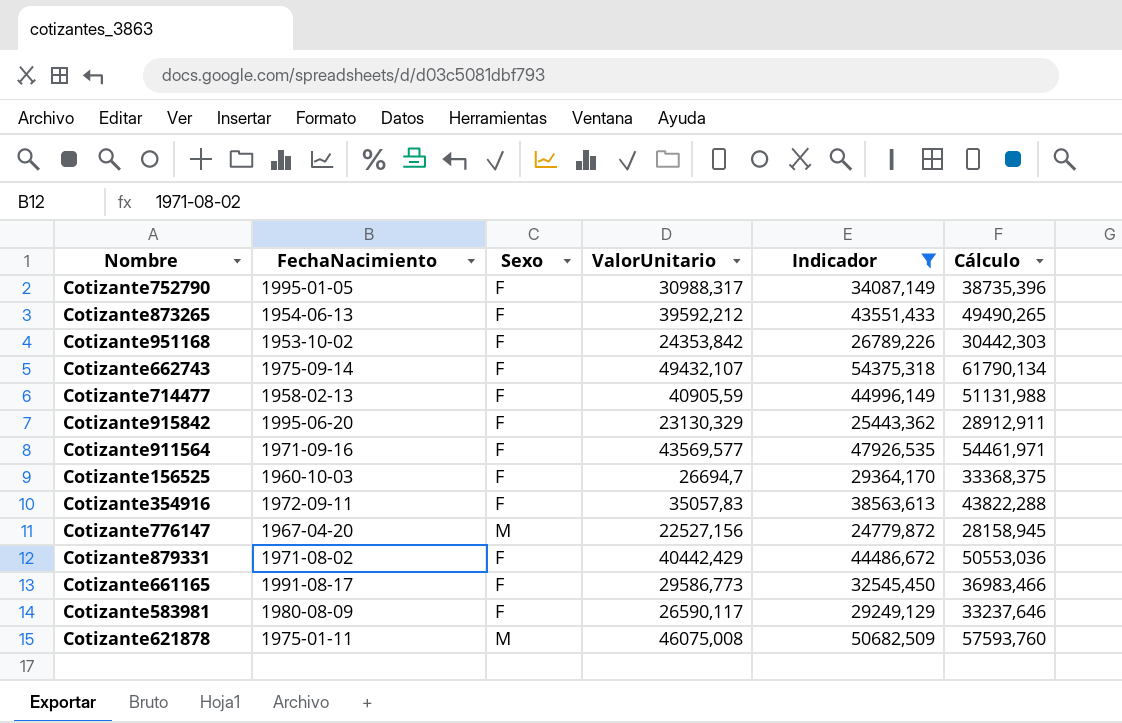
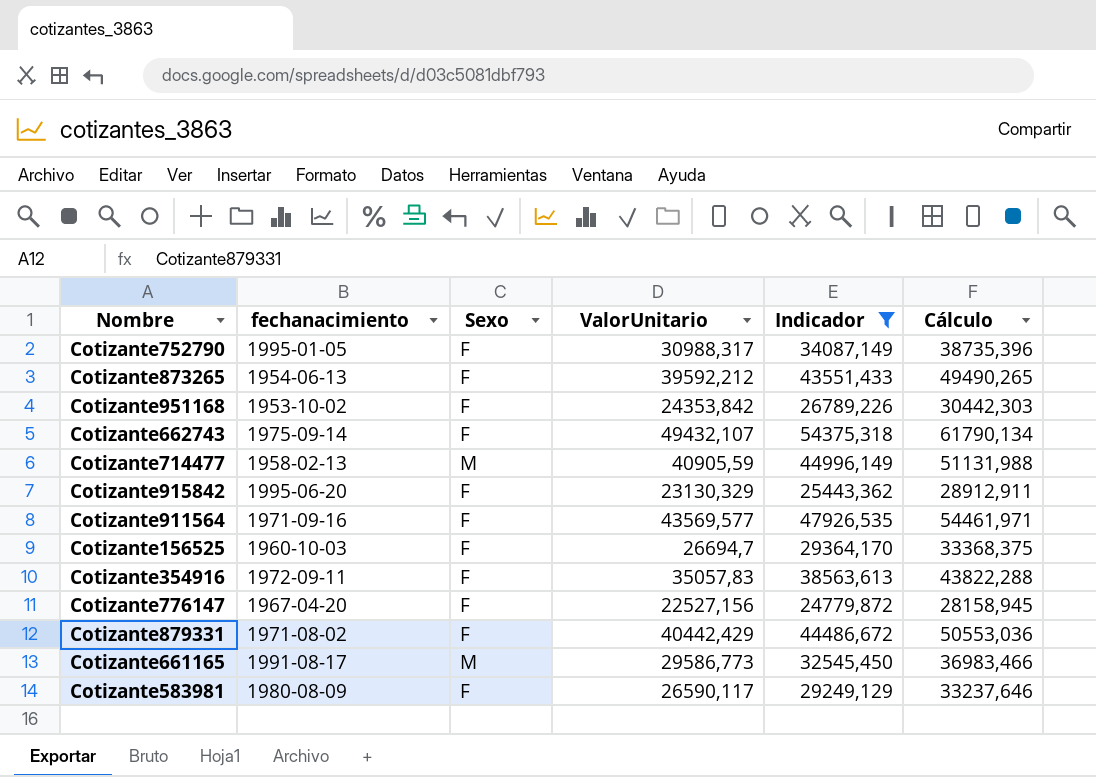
column name: FechaNacimiento -> fechanacimiento
row Cotizante621878: 1975-01-11 | M | 46075,008 | 50682,509 | 57593,760 -> none
Cotizante714477 | Sexo: F -> M
Cotizante776147 | Sexo: M -> F
Cotizante661165 | Sexo: F -> M

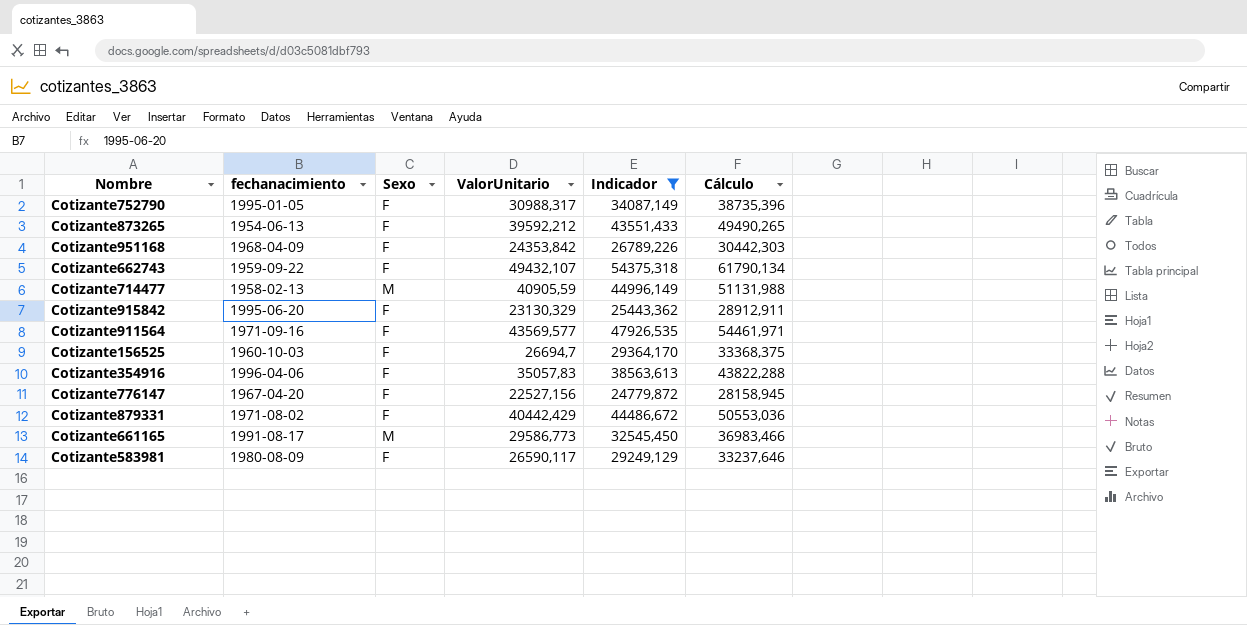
Cotizante951168 | fechanacimiento: 1953-10-02 -> 1968-04-09
Cotizante662743 | fechanacimiento: 1975-09-14 -> 1959-09-22
Cotizante354916 | fechanacimiento: 1972-09-11 -> 1996-04-06

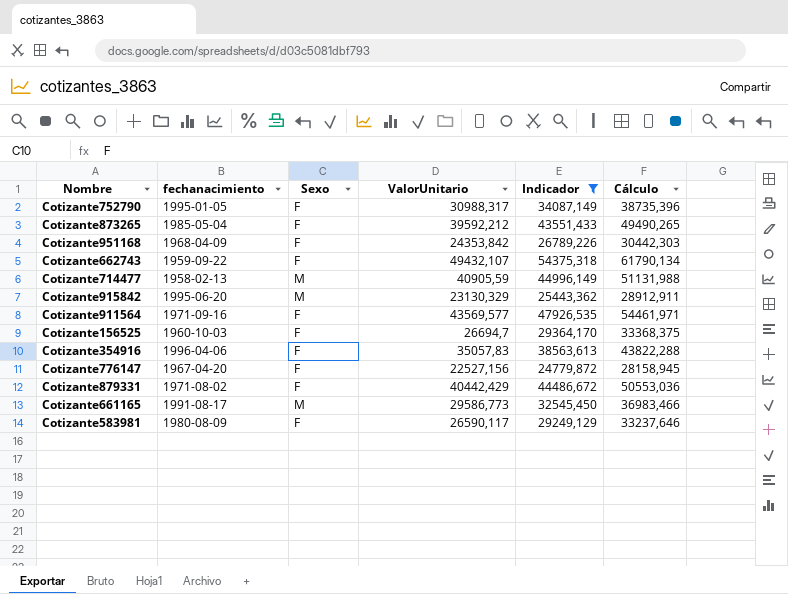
Cotizante873265 | fechanacimiento: 1954-06-13 -> 1985-05-04
Cotizante915842 | Sexo: F -> M

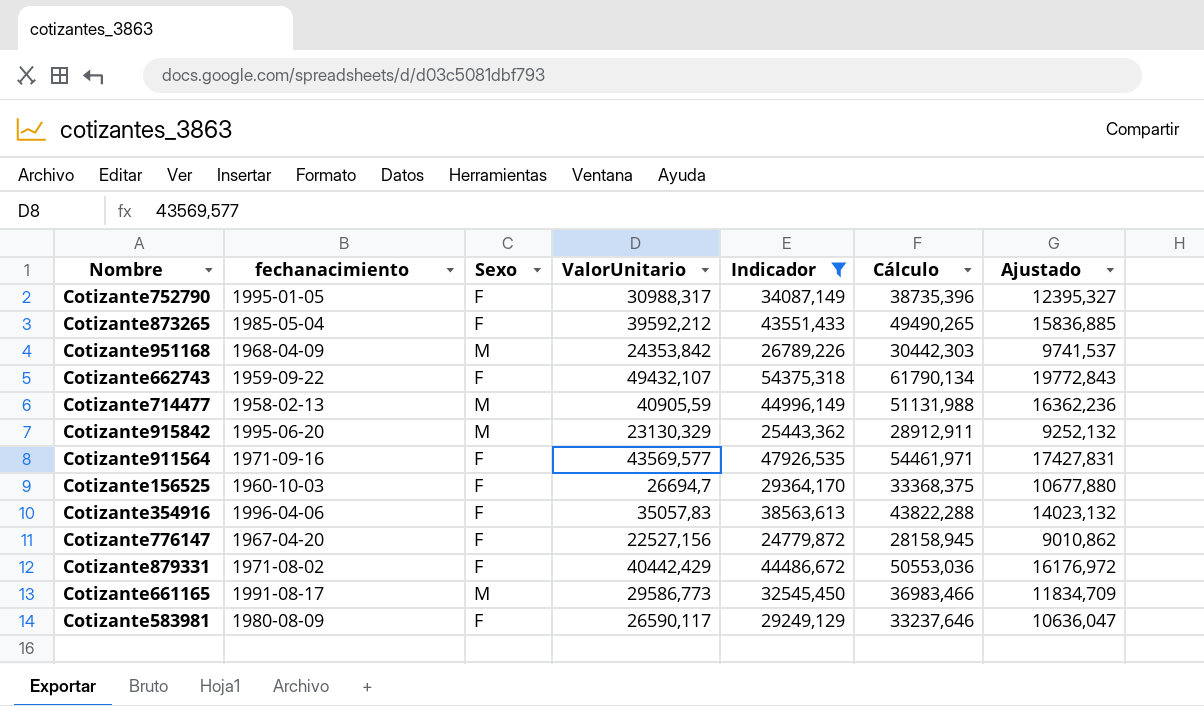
column Ajustado | formula: none -> [ValorUnitario] * 0,4
Cotizante951168 | Sexo: F -> M

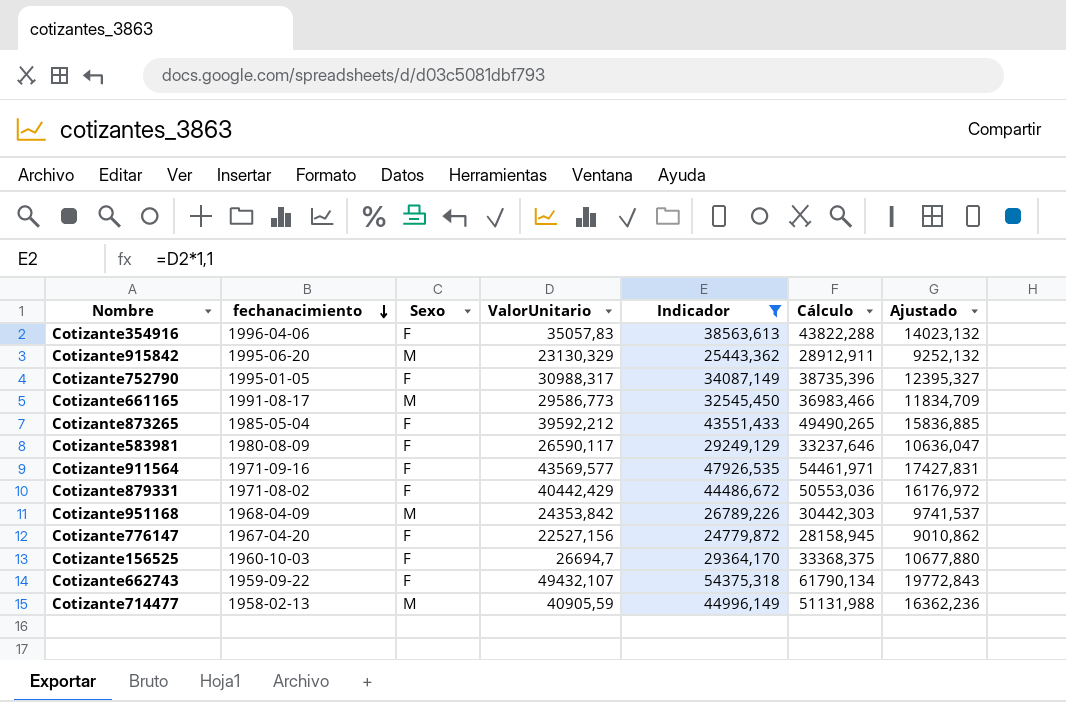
row order: none -> fechanacimiento descending

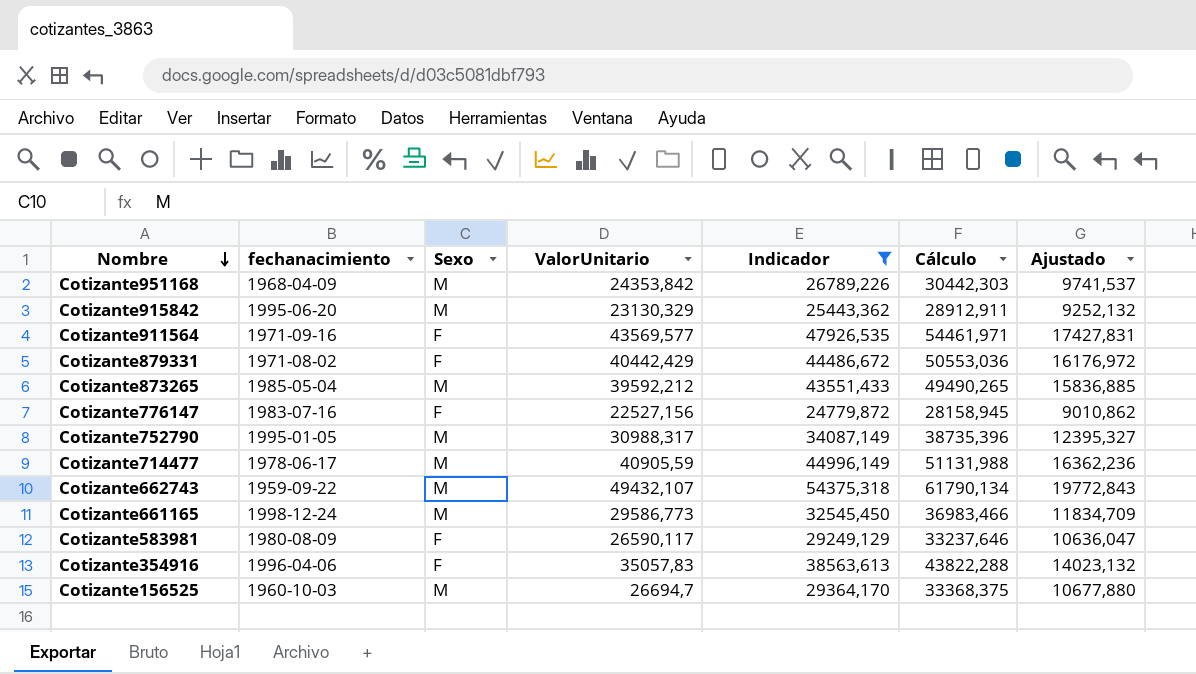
row order: fechanacimiento descending -> Nombre descending
Cotizante873265 | Sexo: F -> M
Cotizante776147 | fechanacimiento: 1967-04-20 -> 1983-07-16
Cotizante752790 | Sexo: F -> M
Cotizante714477 | fechanacimiento: 1958-02-13 -> 1978-06-17
Cotizante662743 | Sexo: F -> M
Cotizante661165 | fechanacimiento: 1991-08-17 -> 1998-12-24
Cotizante156525 | Sexo: F -> M

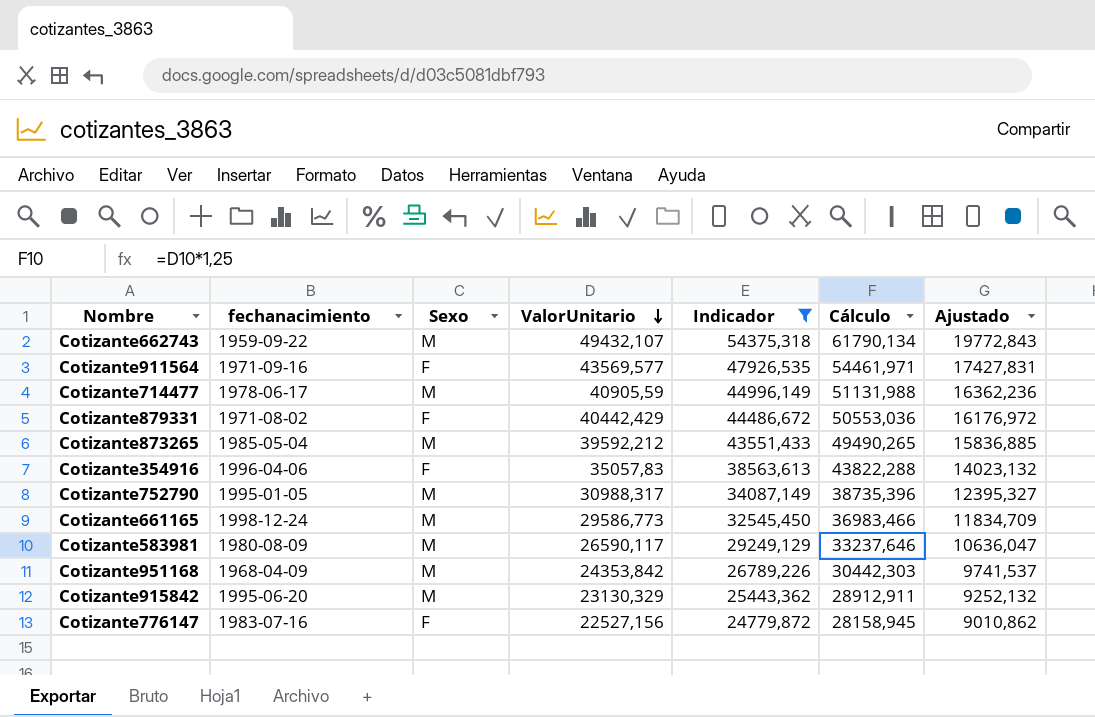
row order: Nombre descending -> ValorUnitario descending
row Cotizante156525: 1960-10-03 | M | 26694,7 | 29364,170 | 33368,375 | 10677,880 -> none
Cotizante583981 | Sexo: F -> M

